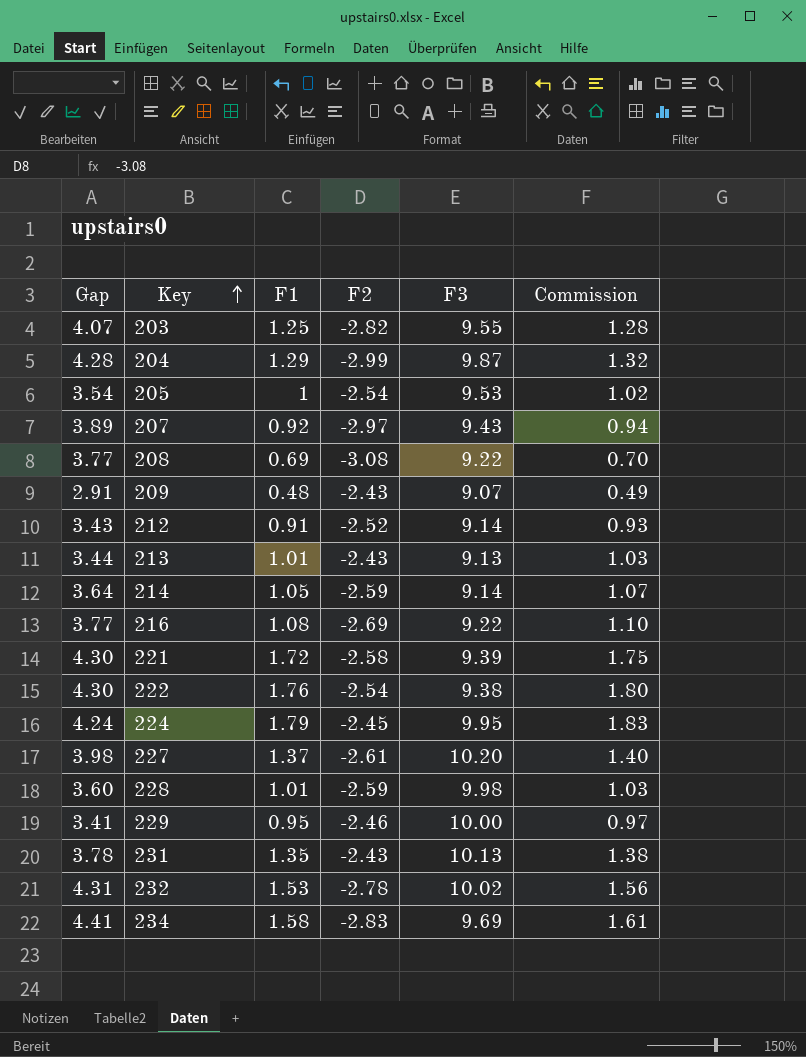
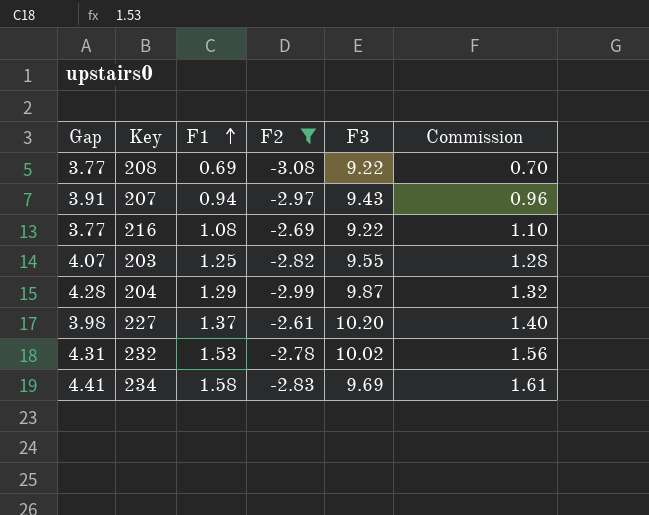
filter: none -> F2 <= -2.61
row order: Key ascending -> F1 ascending
207 | Gap: 3.89 -> 3.91
207 | F1: 0.92 -> 0.94
207 | Commission: 0.94 -> 0.96

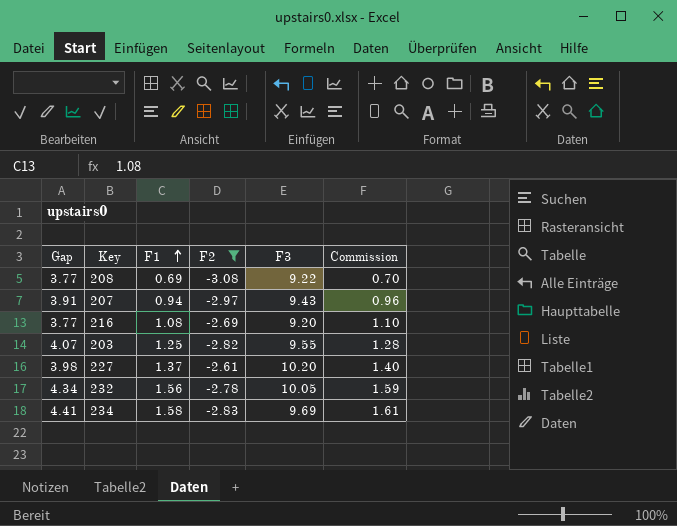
row 204: 4.28 | 1.29 | -2.99 | 9.87 | 1.32 -> none
216 | F3: 9.22 -> 9.20
232 | Gap: 4.31 -> 4.34
232 | F1: 1.53 -> 1.56
232 | F3: 10.02 -> 10.05
232 | Commission: 1.56 -> 1.59

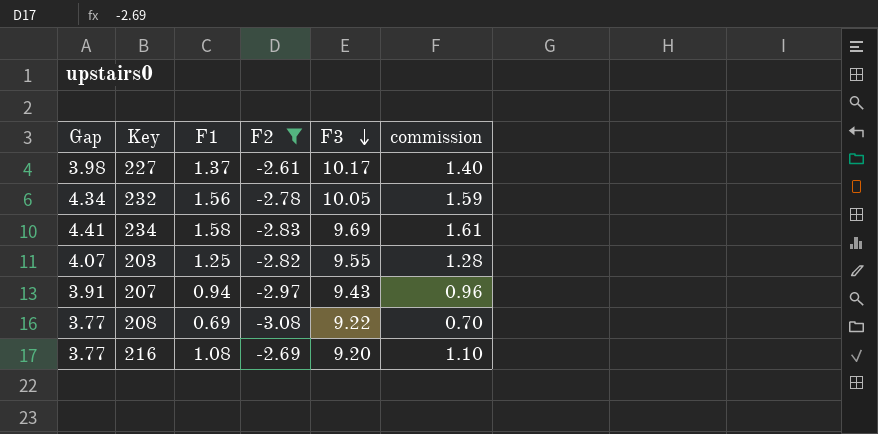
row order: F1 ascending -> F3 descending
column name: Commission -> commission
227 | F3: 10.20 -> 10.17

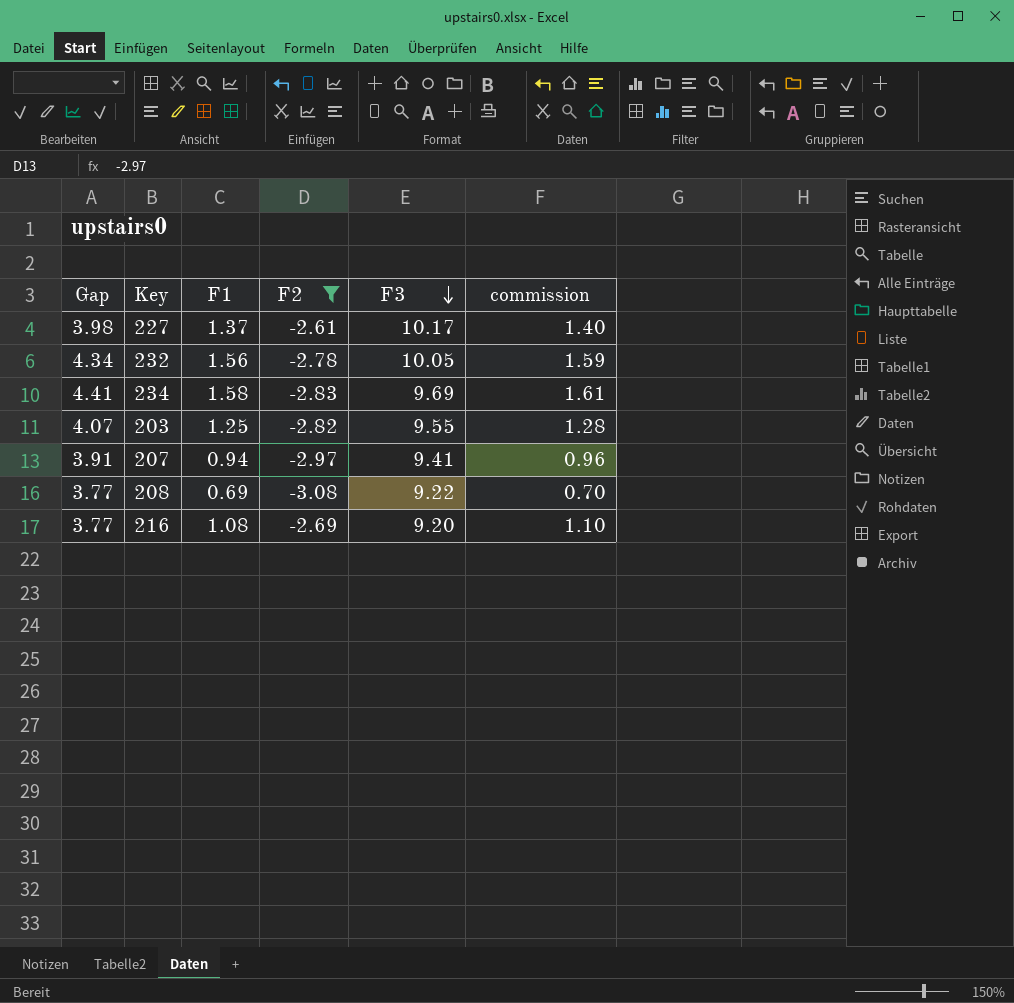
207 | F3: 9.43 -> 9.41

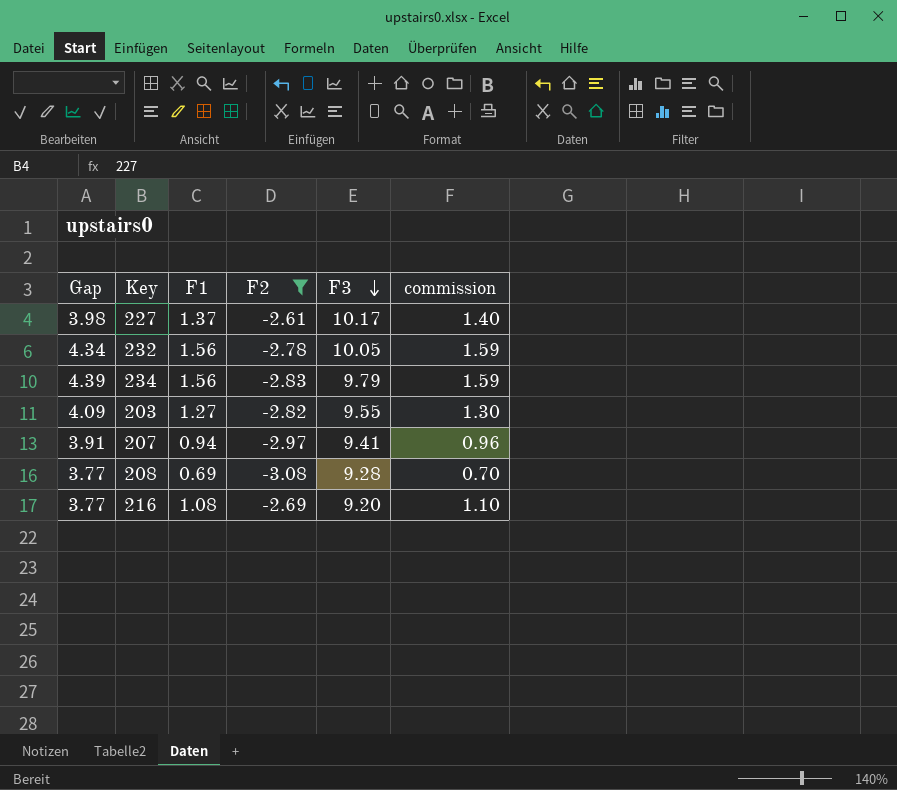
234 | Gap: 4.41 -> 4.39
234 | F1: 1.58 -> 1.56
234 | F3: 9.69 -> 9.79
234 | commission: 1.61 -> 1.59
203 | Gap: 4.07 -> 4.09
203 | F1: 1.25 -> 1.27
203 | commission: 1.28 -> 1.30
208 | F3: 9.22 -> 9.28

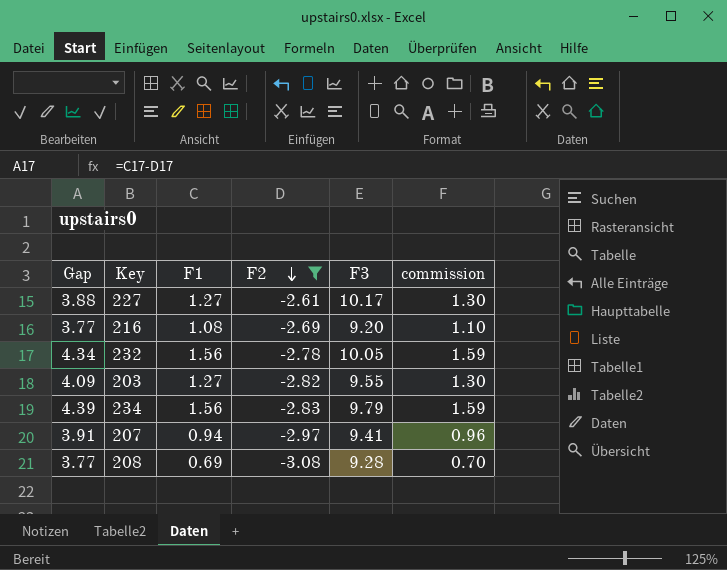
row order: F3 descending -> F2 descending
227 | Gap: 3.98 -> 3.88
227 | F1: 1.37 -> 1.27
227 | commission: 1.40 -> 1.30

